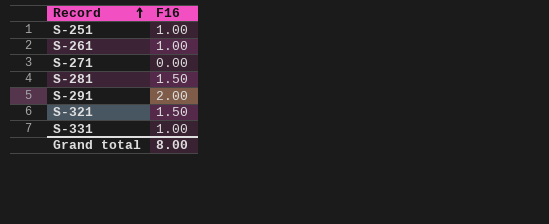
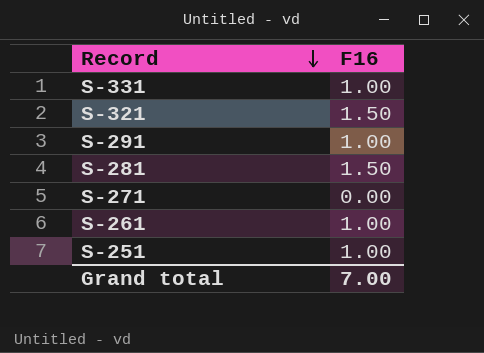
row order: Record ascending -> Record descending
S-291 | F16: 2.00 -> 1.00
Grand total | F16: 8.00 -> 7.00

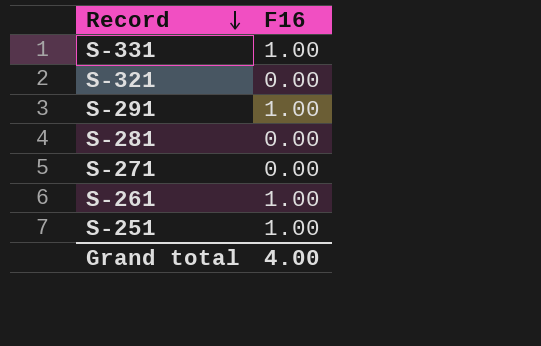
S-321 | F16: 1.50 -> 0.00
S-281 | F16: 1.50 -> 0.00
Grand total | F16: 7.00 -> 4.00

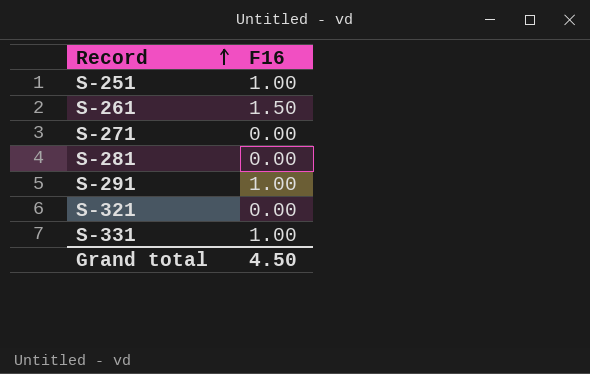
row order: Record descending -> Record ascending
S-261 | F16: 1.00 -> 1.50
Grand total | F16: 4.00 -> 4.50

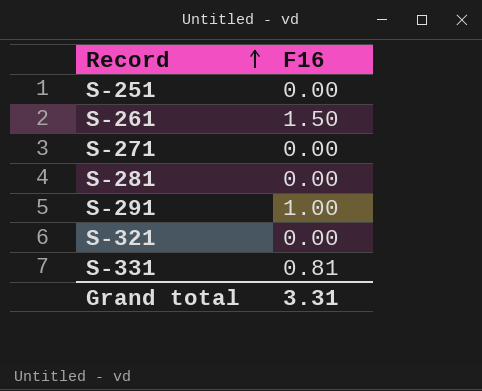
S-251 | F16: 1.00 -> 0.00
S-331 | F16: 1.00 -> 0.81
Grand total | F16: 4.50 -> 3.31

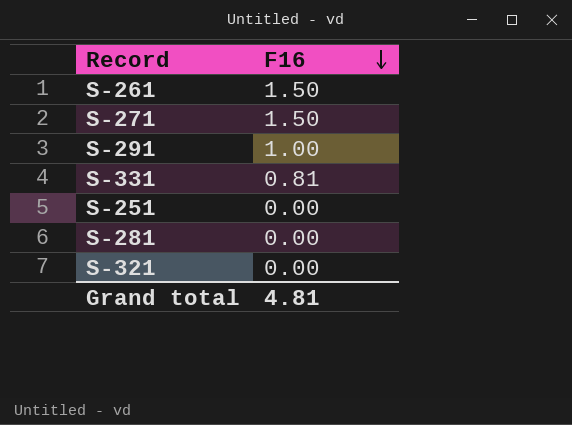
row order: Record ascending -> F16 descending
S-271 | F16: 0.00 -> 1.50
Grand total | F16: 3.31 -> 4.81

